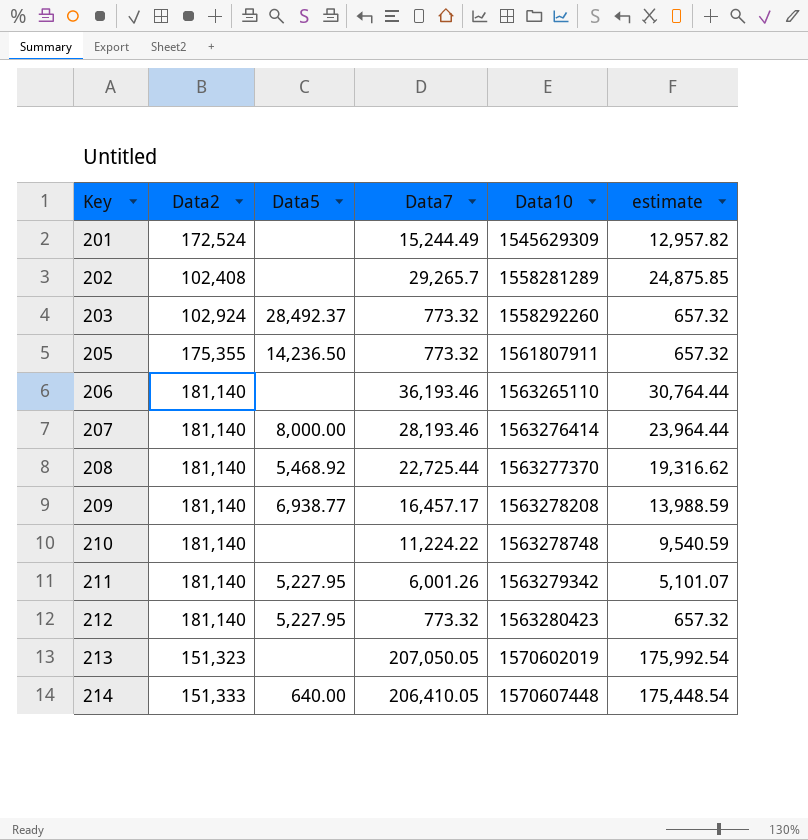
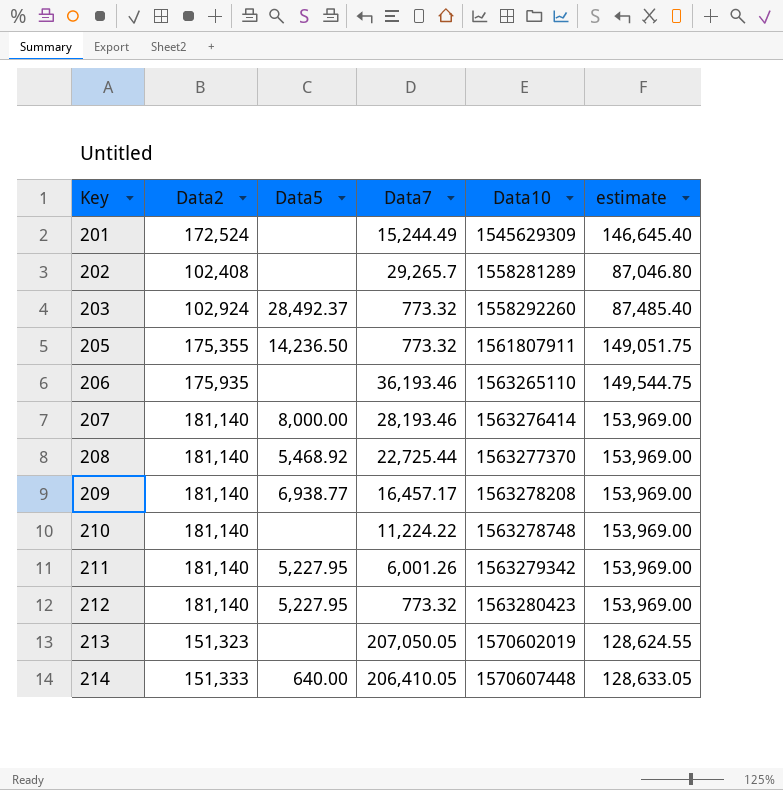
column estimate | formula: [Data7] * 0.85 -> [Data2] * 0.85
206 | Data2: 181,140 -> 175,935

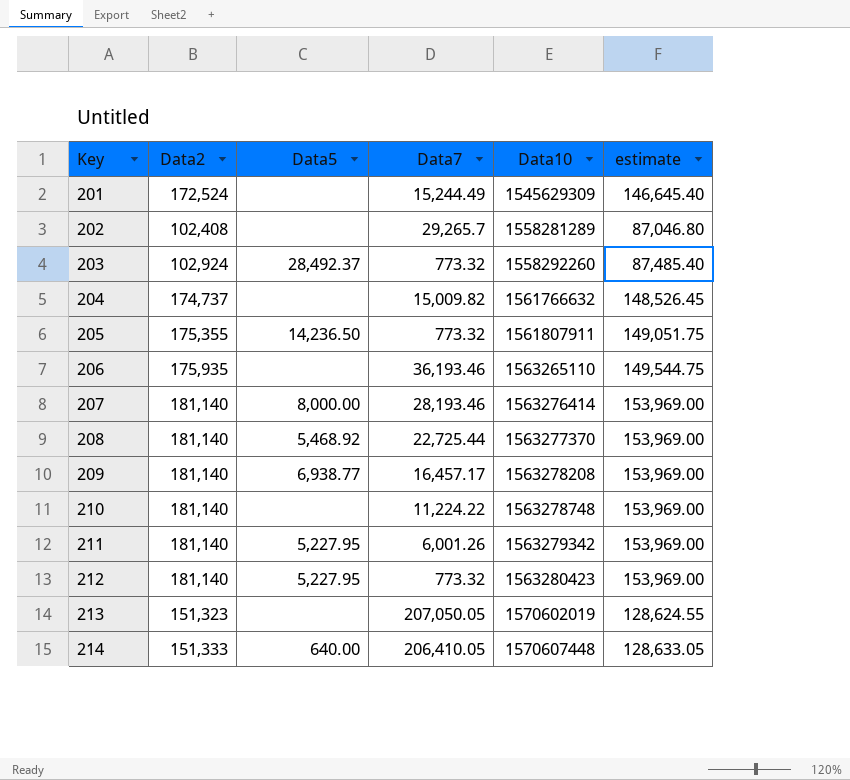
row 204: none -> 174,737 | none | 15,009.82 | 1561766632 | 148,526.45

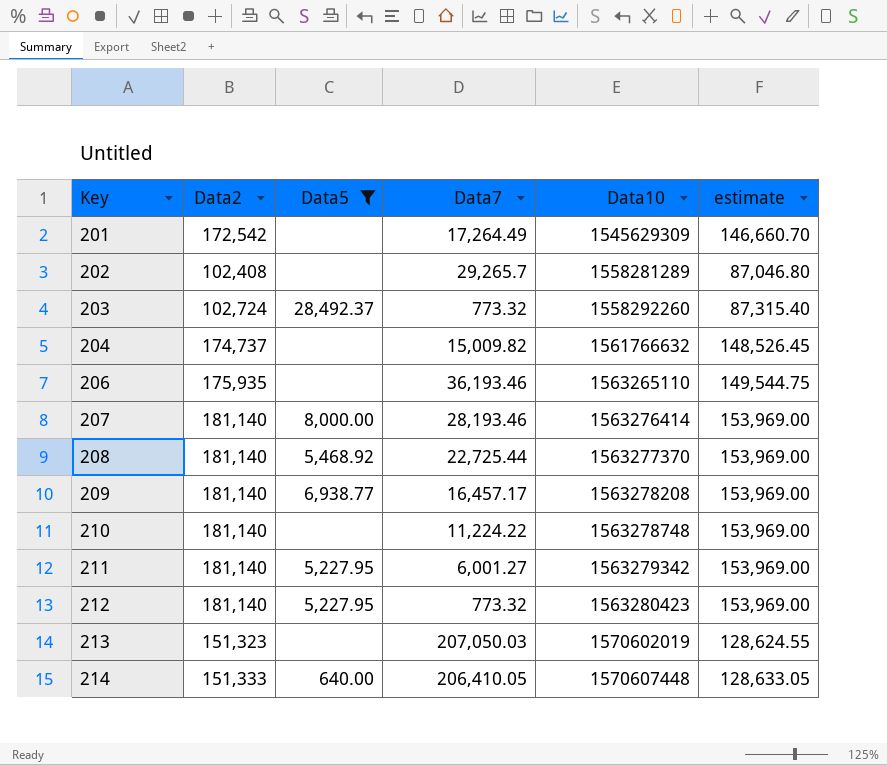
filter: none -> Data5 != 14,236.50
201 | Data2: 172,524 -> 172,542
201 | Data7: 15,244.49 -> 17,264.49
201 | estimate: 146,645.40 -> 146,660.70
203 | Data2: 102,924 -> 102,724
203 | estimate: 87,485.40 -> 87,315.40
211 | Data7: 6,001.26 -> 6,001.27
213 | Data7: 207,050.05 -> 207,050.03

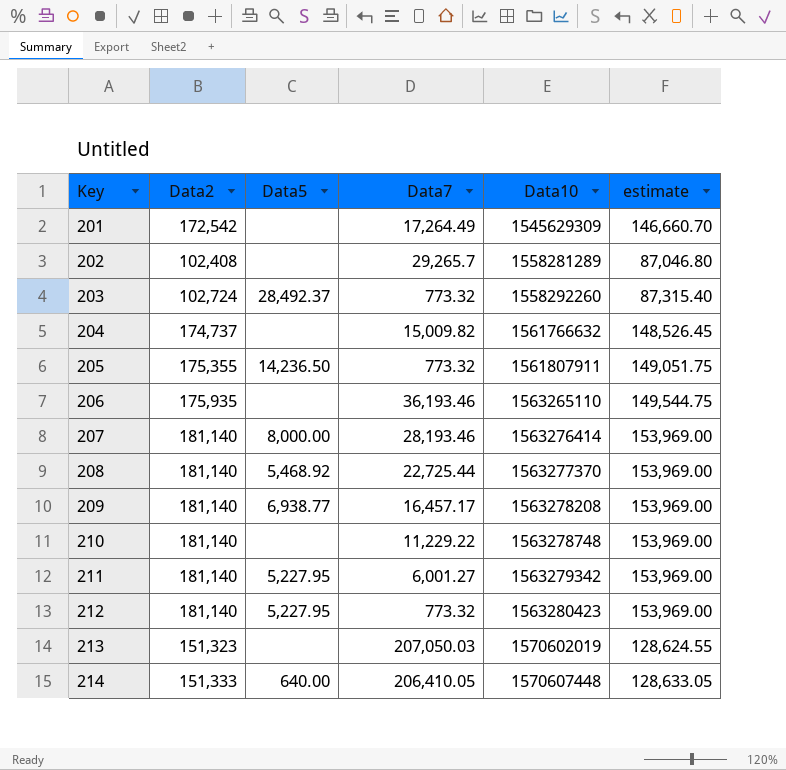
filter: Data5 != 14,236.50 -> none
210 | Data7: 11,224.22 -> 11,229.22

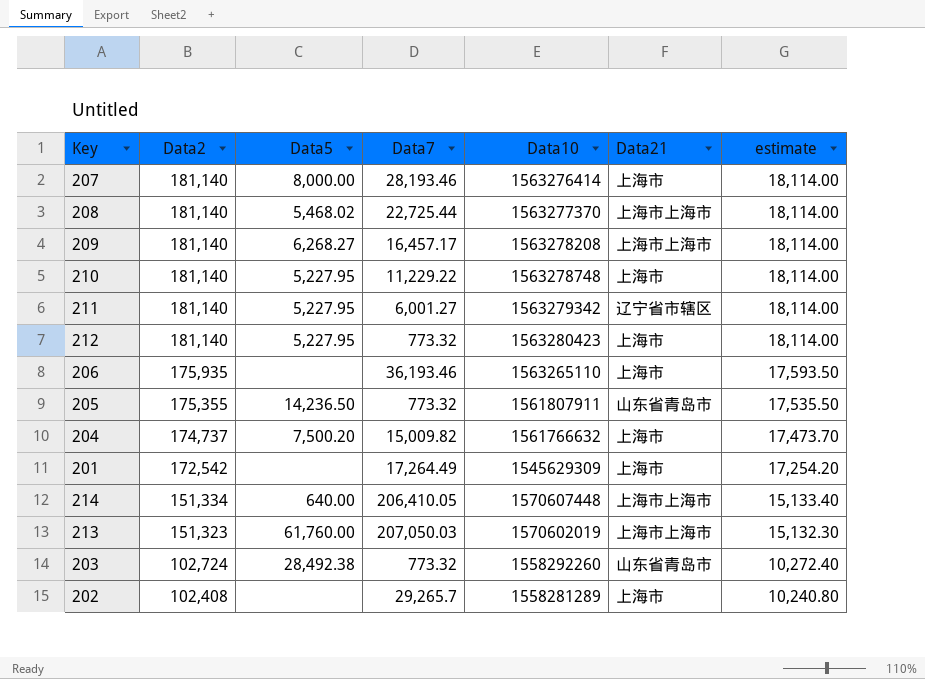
row order: Key ascending -> Data2 descending
column Data21 | position: none -> 6
column estimate | formula: [Data2] * 0.85 -> [Data2] * 0.1
208 | Data5: 5,468.92 -> 5,468.02
209 | Data5: 6,938.77 -> 6,268.27
210 | Data5: none -> 5,227.95
204 | Data5: none -> 7,500.20
214 | Data2: 151,333 -> 151,334
213 | Data5: none -> 61,760.00
203 | Data5: 28,492.37 -> 28,492.38

